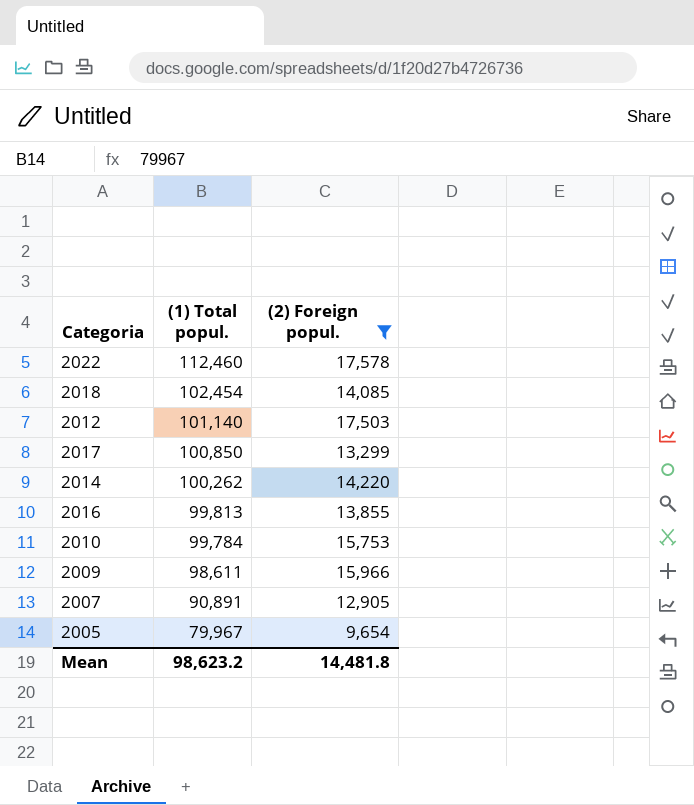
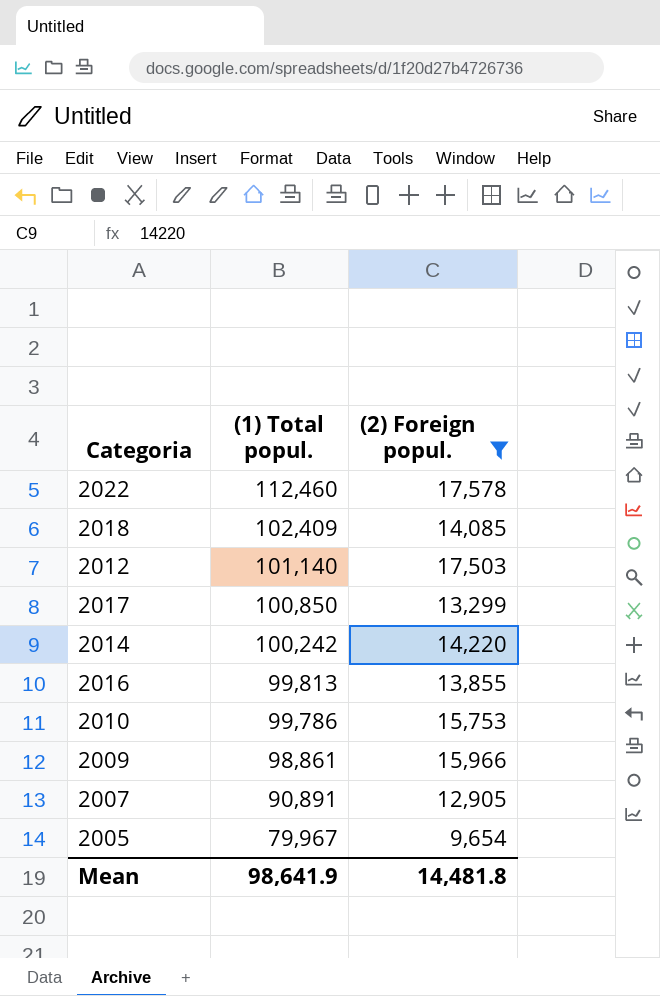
2018 | (1) Total popul.: 102,454 -> 102,409
2014 | (1) Total popul.: 100,262 -> 100,242
2010 | (1) Total popul.: 99,784 -> 99,786
2009 | (1) Total popul.: 98,611 -> 98,861
Mean | (1) Total popul.: 98,623.2 -> 98,641.9

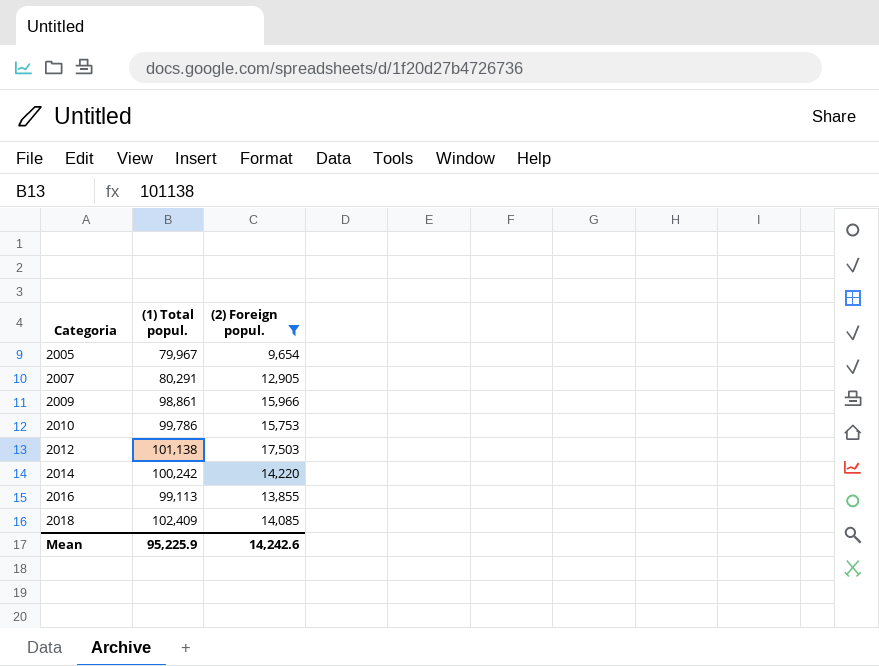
row order: (1) Total popul. descending -> Categoria ascending
row 2022: 112,460 | 17,578 -> none
row 2017: 100,850 | 13,299 -> none
2007 | (1) Total popul.: 90,891 -> 80,291
2012 | (1) Total popul.: 101,140 -> 101,138
2016 | (1) Total popul.: 99,813 -> 99,113
Mean | (1) Total popul.: 98,641.9 -> 95,225.9
Mean | (2) Foreign popul.: 14,481.8 -> 14,242.6

